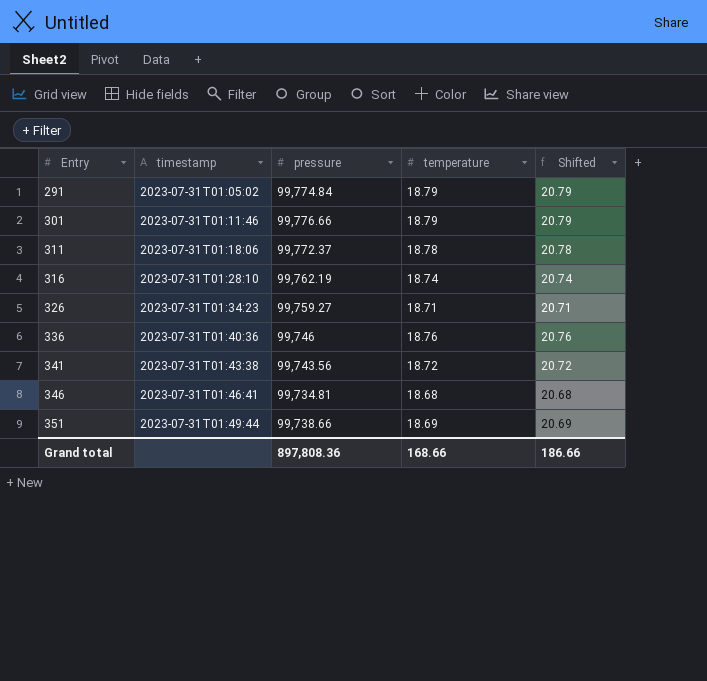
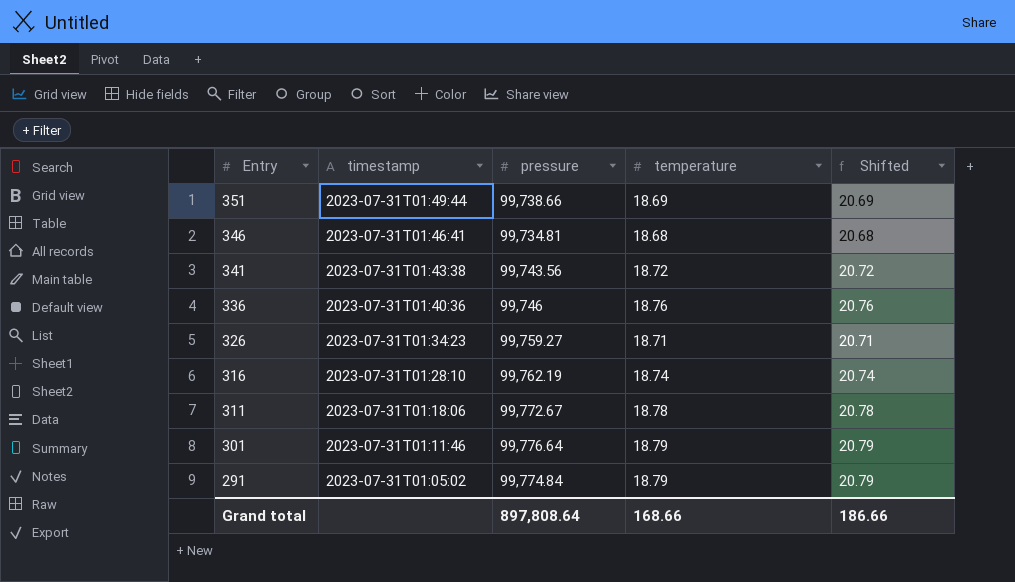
row order: Entry ascending -> Entry descending
311 | pressure: 99,772.37 -> 99,772.67
301 | pressure: 99,776.66 -> 99,776.64
Grand total | pressure: 897,808.36 -> 897,808.64

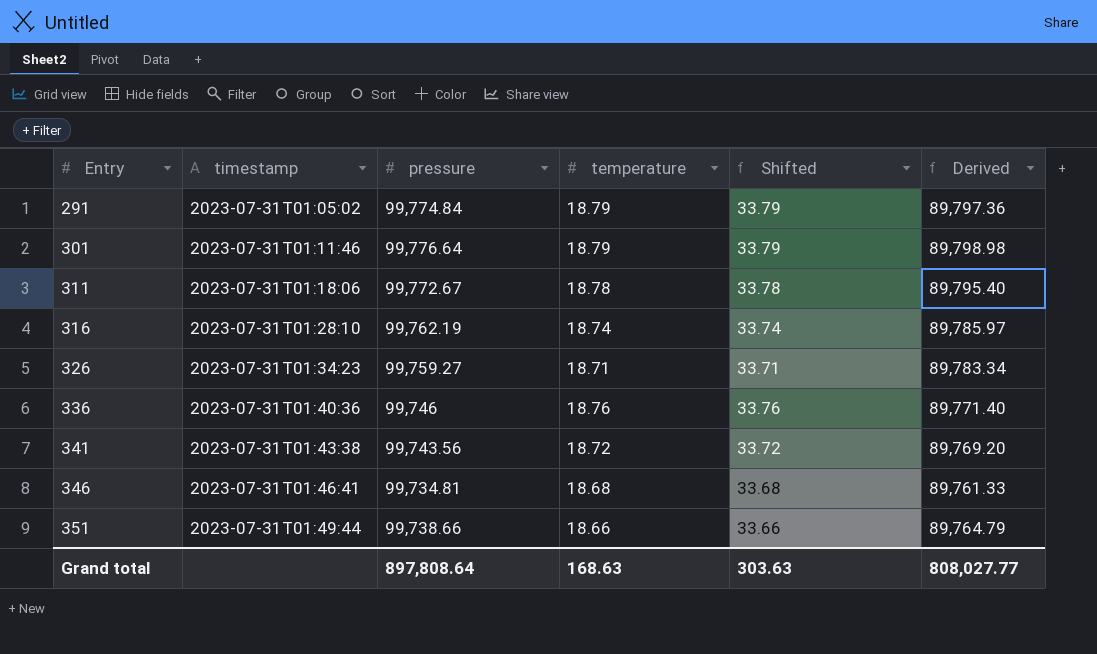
row order: Entry descending -> Entry ascending
column Shifted | formula: [temperature] + 2 -> [temperature] + 15
column Derived | formula: none -> [pressure] * 0.9
351 | temperature: 18.69 -> 18.66
Grand total | temperature: 168.66 -> 168.63
Grand total | Shifted: 186.66 -> 303.63

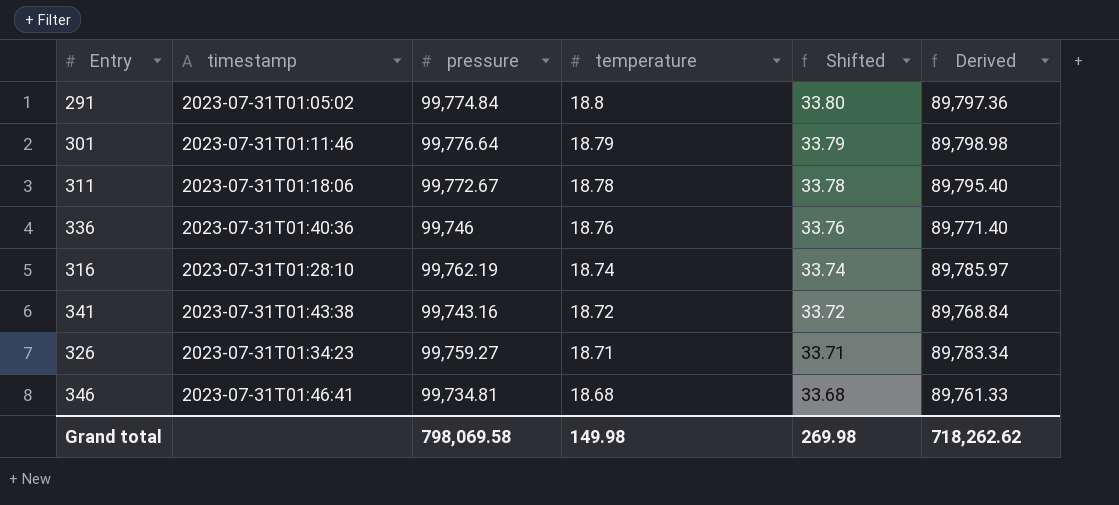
row order: Entry ascending -> temperature descending
row 351: 2023-07-31T01:49:44 | 99,738.66 | 18.66 | 33.66 | 89,764.79 -> none
291 | temperature: 18.79 -> 18.8
291 | Shifted: 33.79 -> 33.80
341 | pressure: 99,743.56 -> 99,743.16
341 | Derived: 89,769.20 -> 89,768.84
Grand total | pressure: 897,808.64 -> 798,069.58
Grand total | temperature: 168.63 -> 149.98
Grand total | Shifted: 303.63 -> 269.98
Grand total | Derived: 808,027.77 -> 718,262.62

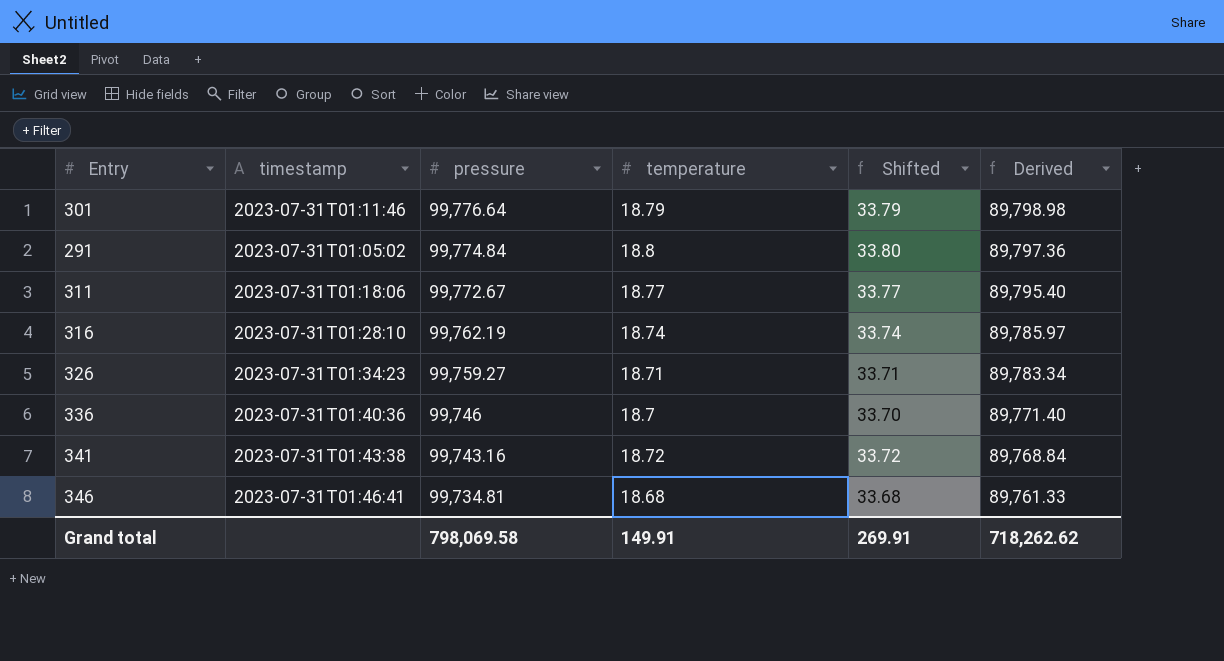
row order: temperature descending -> pressure descending
311 | temperature: 18.78 -> 18.77
311 | Shifted: 33.78 -> 33.77
336 | temperature: 18.76 -> 18.7
336 | Shifted: 33.76 -> 33.70
Grand total | temperature: 149.98 -> 149.91
Grand total | Shifted: 269.98 -> 269.91

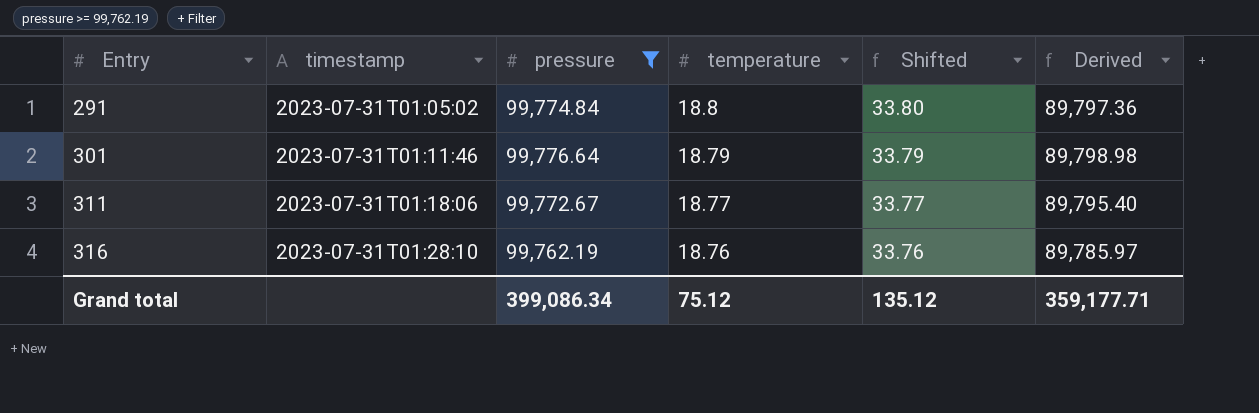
filter: none -> pressure >= 99,762.19
row order: pressure descending -> Entry ascending
316 | temperature: 18.74 -> 18.76
316 | Shifted: 33.74 -> 33.76
Grand total | pressure: 798,069.58 -> 399,086.34
Grand total | temperature: 149.91 -> 75.12
Grand total | Shifted: 269.91 -> 135.12
Grand total | Derived: 718,262.62 -> 359,177.71

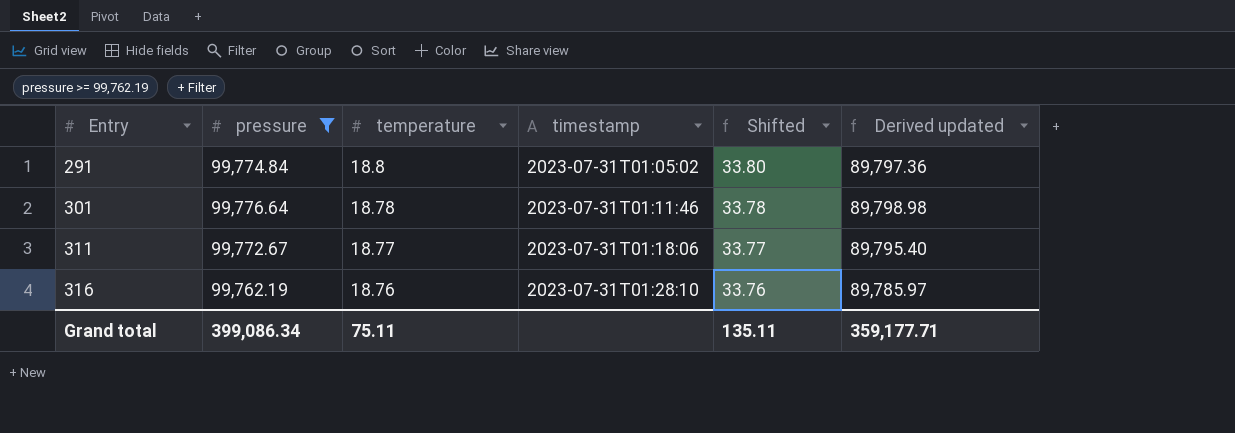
column timestamp | position: 2 -> 4
column name: Derived -> Derived updated
301 | temperature: 18.79 -> 18.78
301 | Shifted: 33.79 -> 33.78
Grand total | temperature: 75.12 -> 75.11
Grand total | Shifted: 135.12 -> 135.11

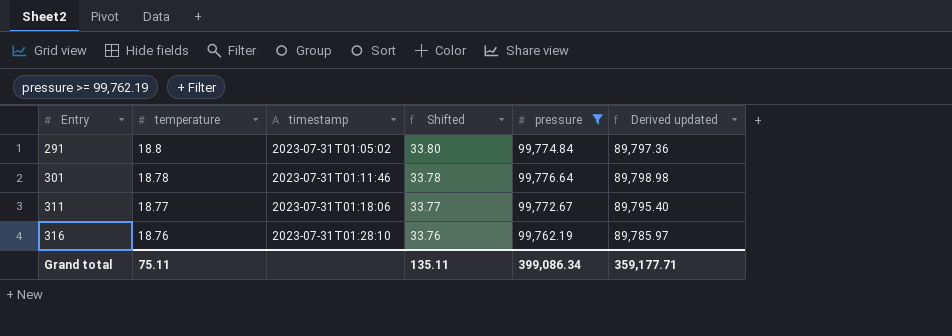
column pressure | position: 2 -> 5

